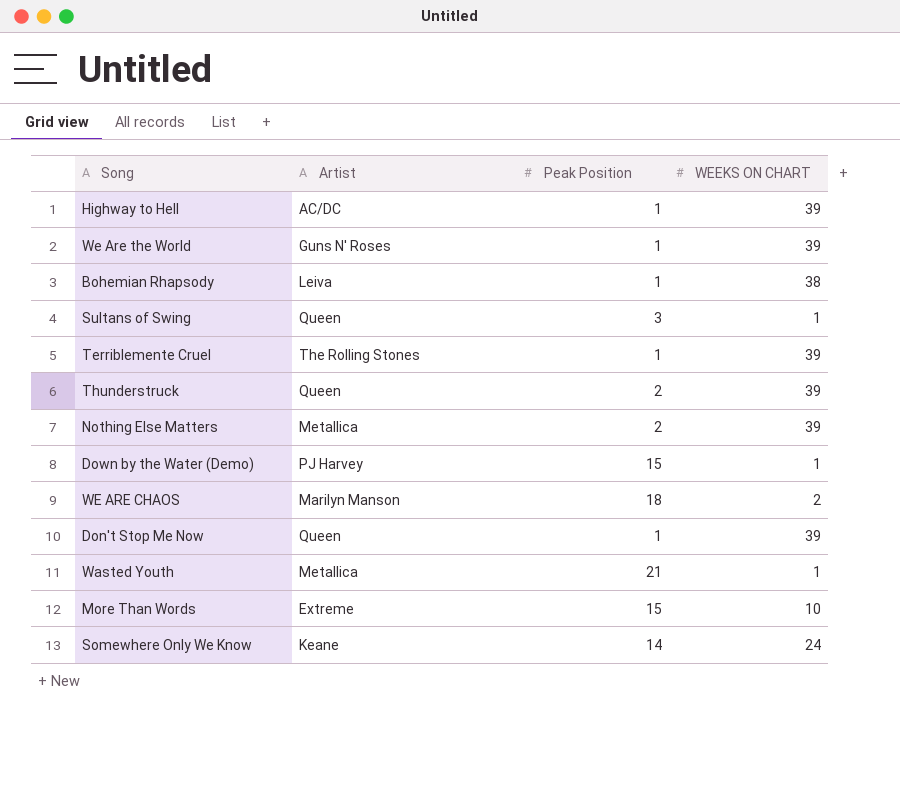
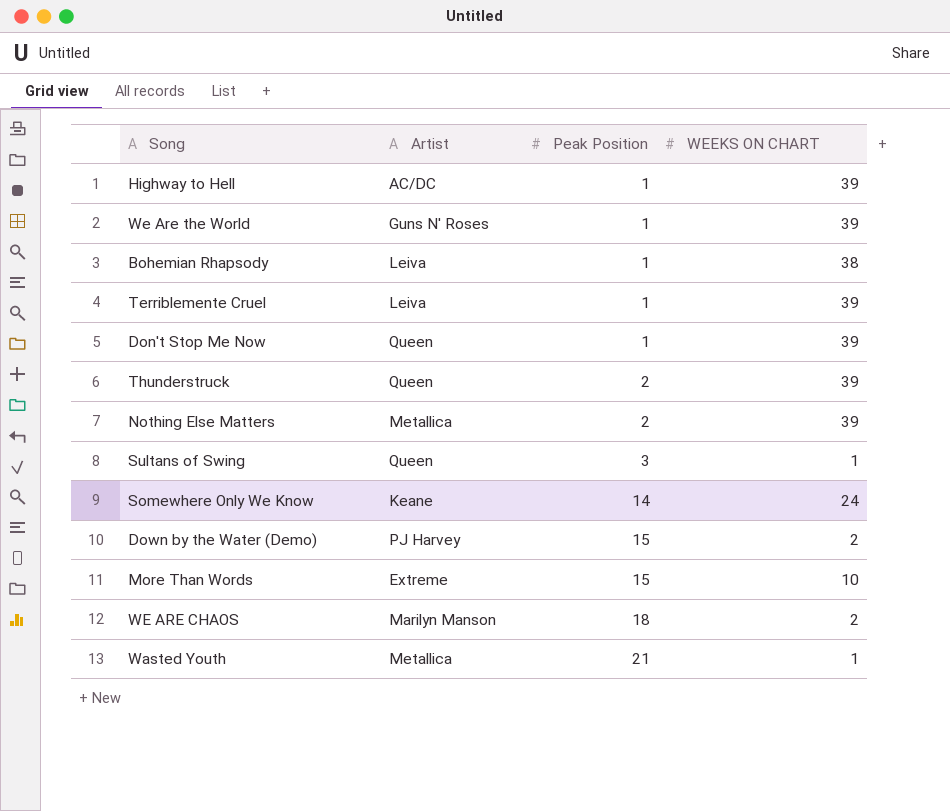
row order: none -> Peak Position ascending
Terriblemente Cruel | Artist: The Rolling Stones -> Leiva
Down by the Water (Demo) | WEEKS ON CHART: 1 -> 2

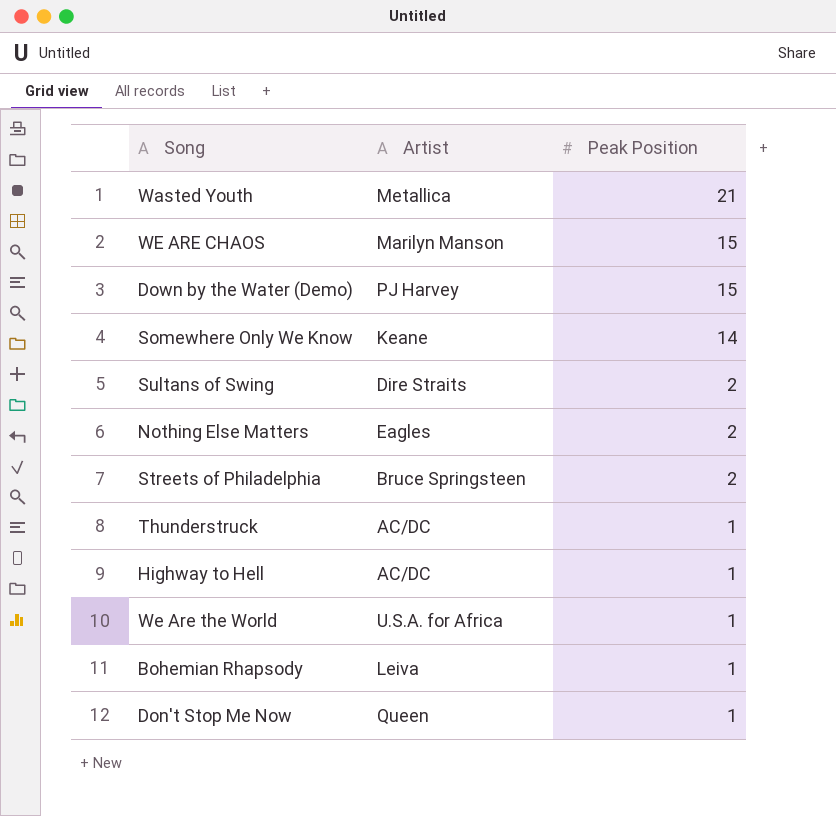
row order: Peak Position ascending -> Peak Position descending
column WEEKS ON CHART | position: 4 -> none
row Terriblemente Cruel: Leiva | 1 | 39 -> none
row More Than Words: Extreme | 15 | 10 -> none
WE ARE CHAOS | Peak Position: 18 -> 15
Sultans of Swing | Artist: Queen -> Dire Straits
Sultans of Swing | Peak Position: 3 -> 2
Nothing Else Matters | Artist: Metallica -> Eagles
row Streets of Philadelphia: none -> Bruce Springsteen | 2
Thunderstruck | Artist: Queen -> AC/DC
Thunderstruck | Peak Position: 2 -> 1
We Are the World | Artist: Guns N' Roses -> U.S.A. for Africa

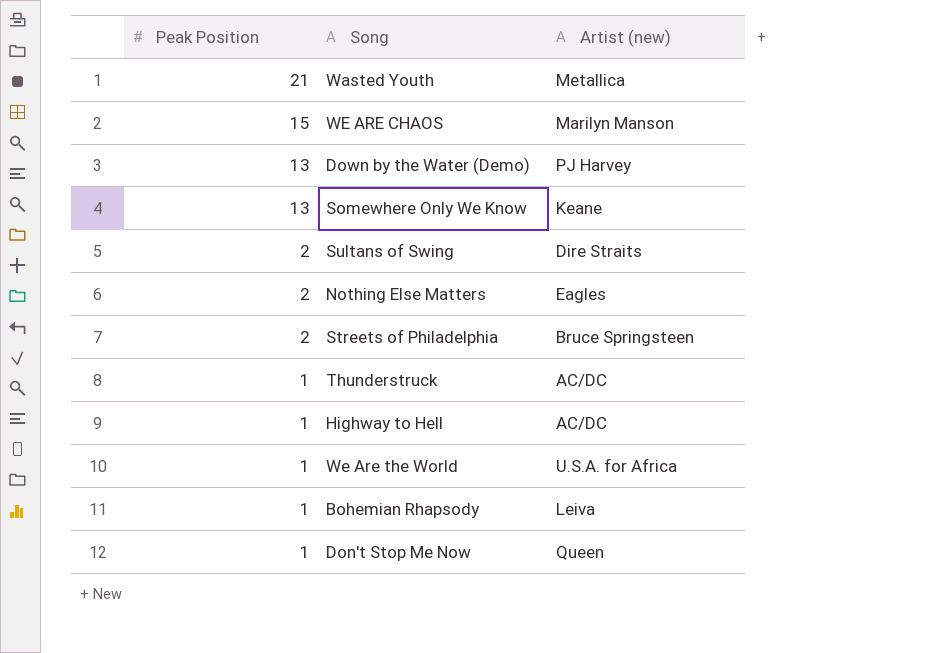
column Peak Position | position: 3 -> 1
column name: Artist -> Artist (new)
Down by the Water (Demo) | Peak Position: 15 -> 13
Somewhere Only We Know | Peak Position: 14 -> 13

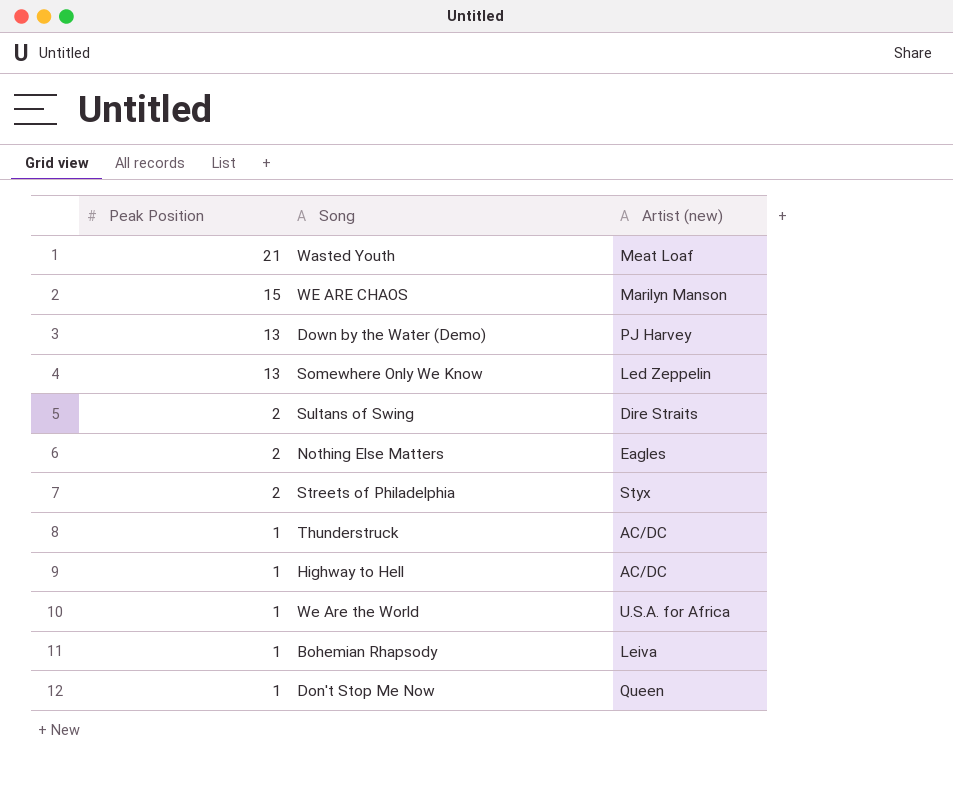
Wasted Youth | Artist (new): Metallica -> Meat Loaf
Somewhere Only We Know | Artist (new): Keane -> Led Zeppelin
Streets of Philadelphia | Artist (new): Bruce Springsteen -> Styx

